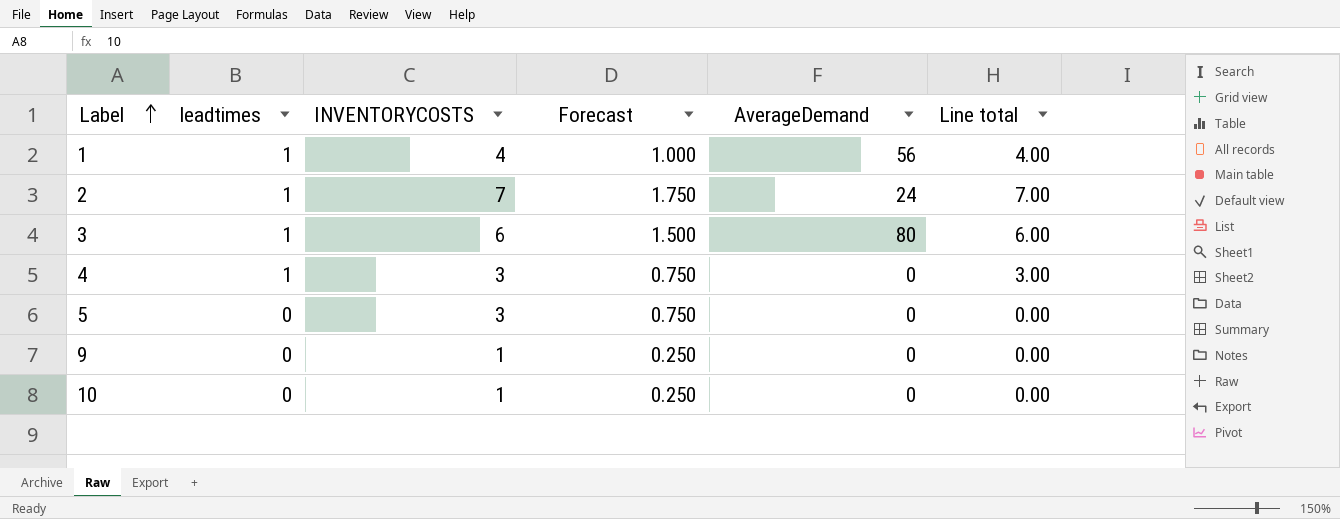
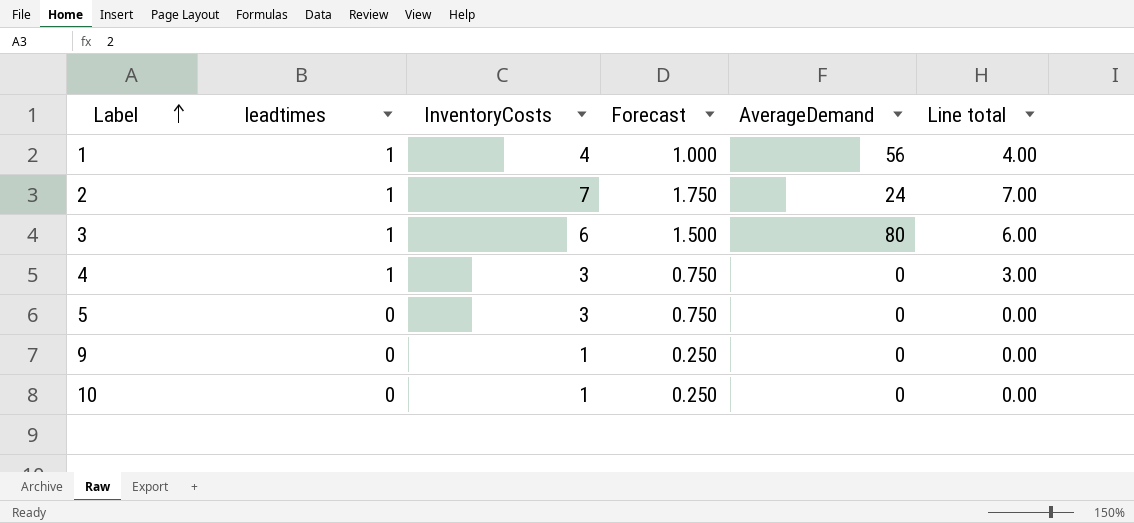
column name: INVENTORYCOSTS -> InventoryCosts

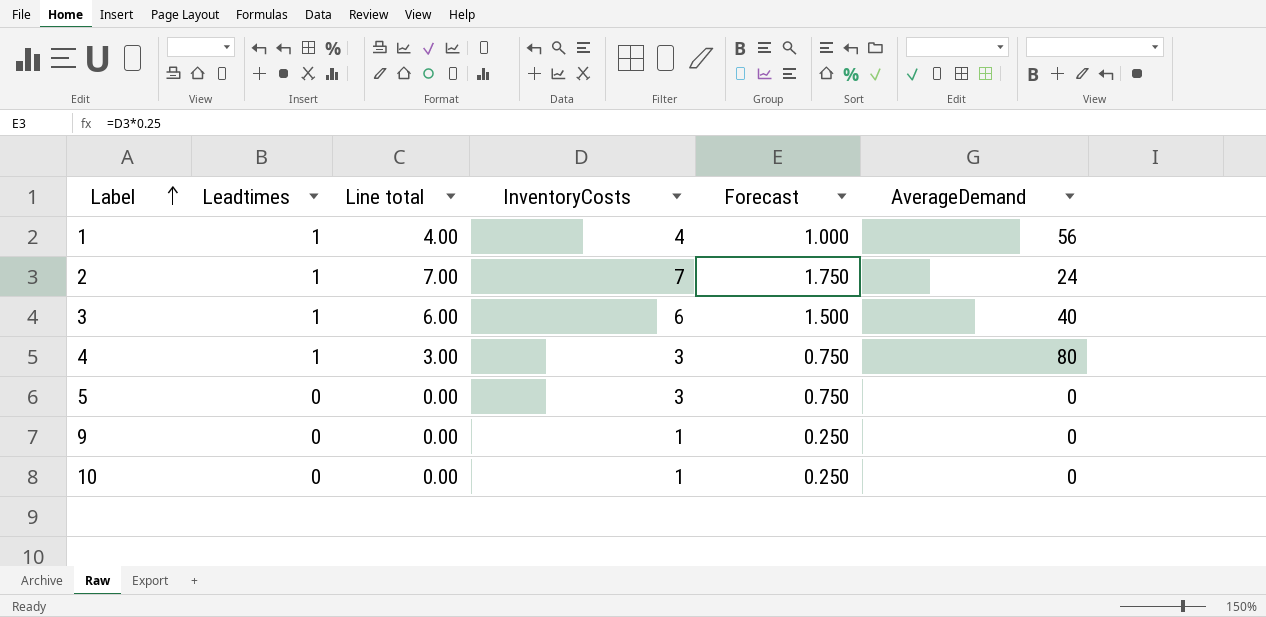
column name: leadtimes -> Leadtimes
column Line total | position: 6 -> 3
3 | AverageDemand: 80 -> 40
4 | AverageDemand: 0 -> 80

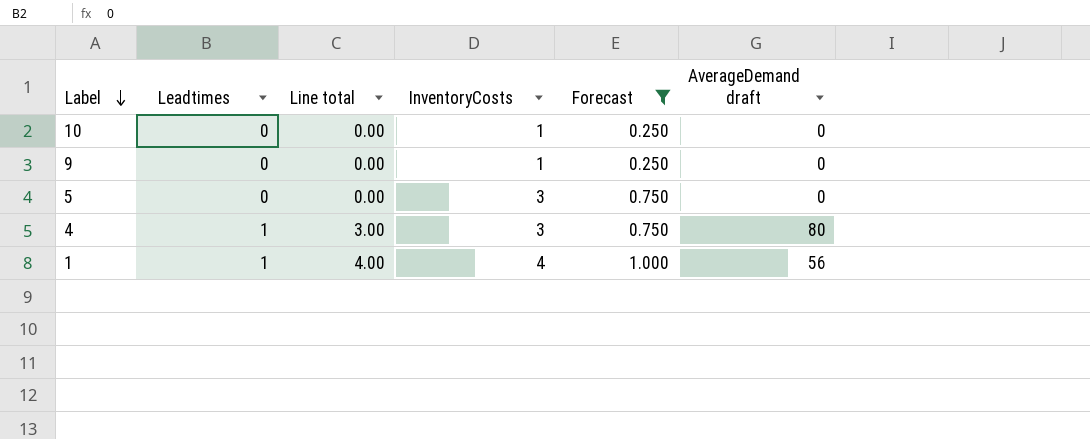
filter: none -> Forecast <= 1.000
row order: Label ascending -> Label descending
column name: AverageDemand -> AverageDemand draft

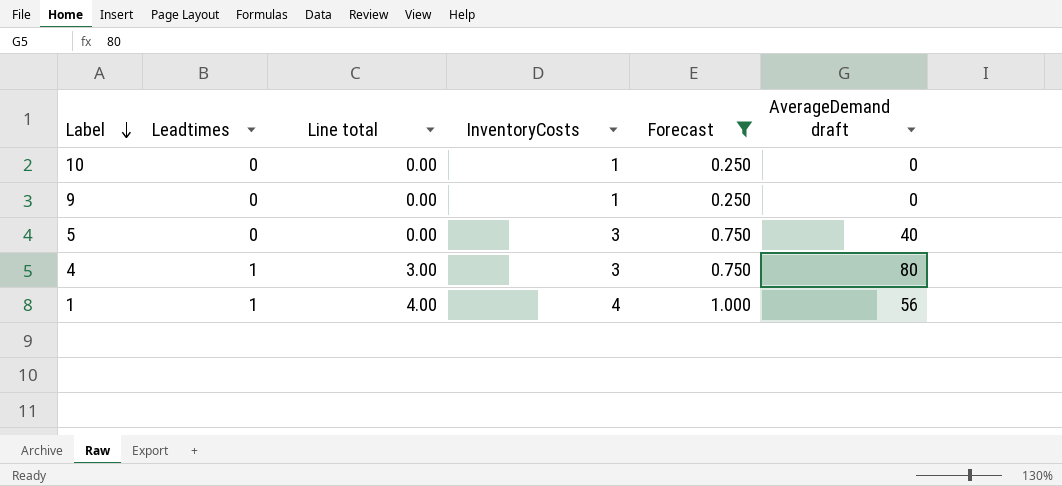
5 | AverageDemand draft: 0 -> 40

